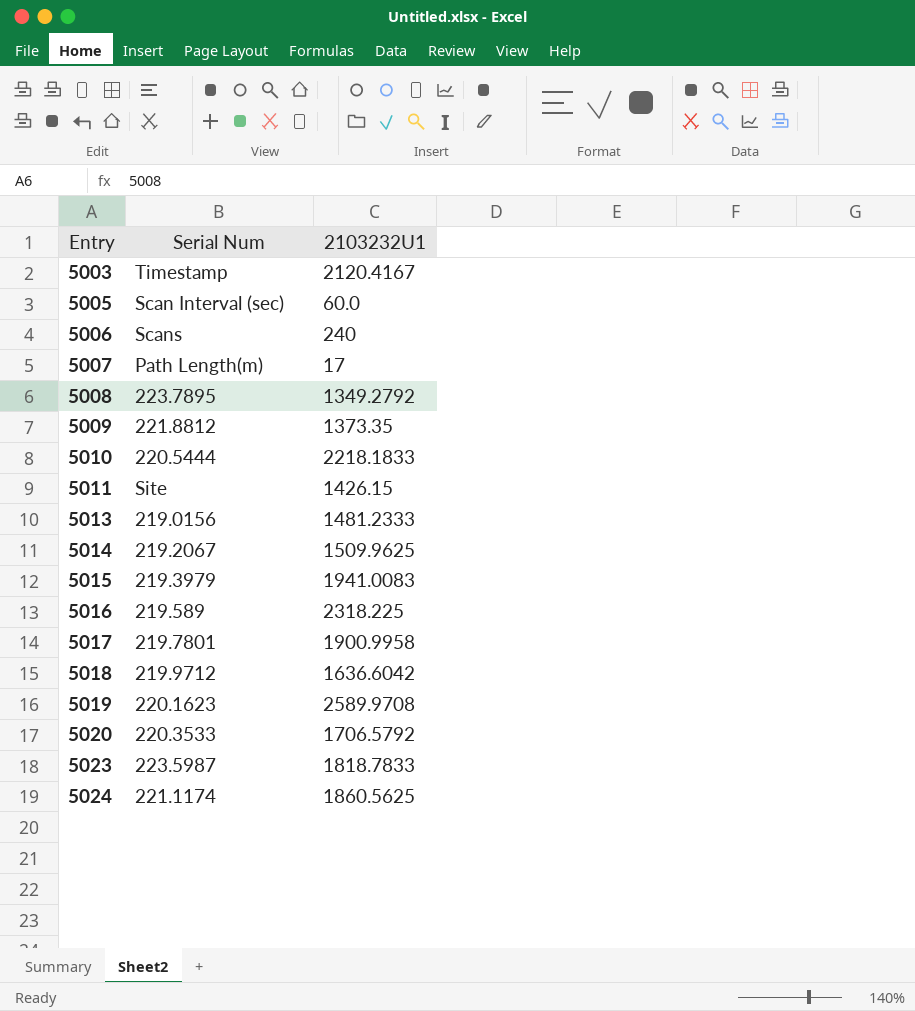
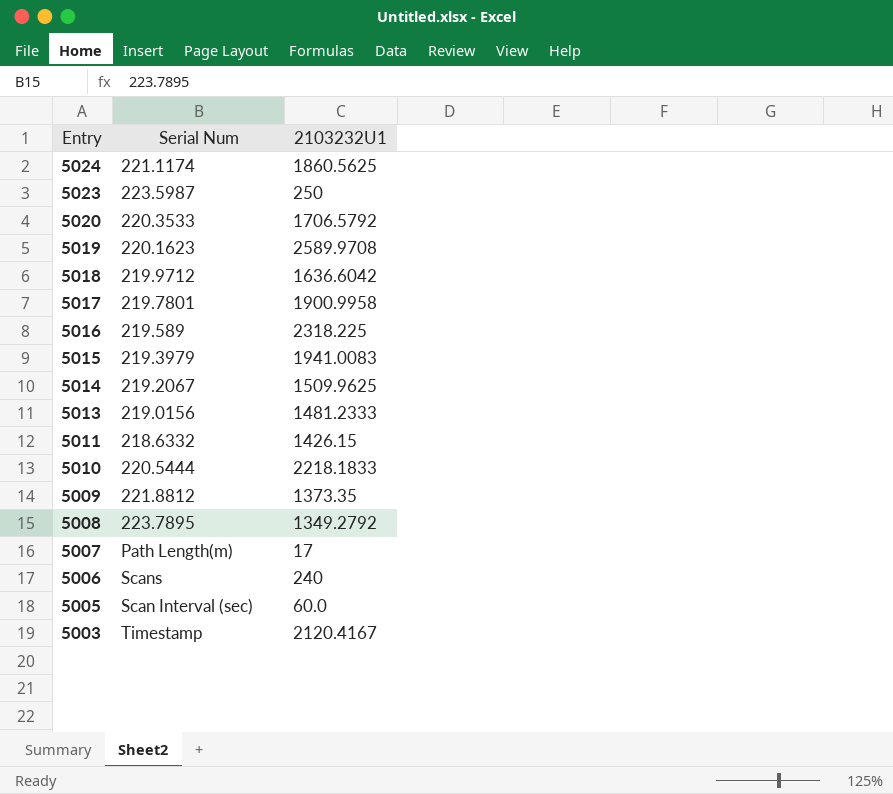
row order: Entry ascending -> Entry descending
5023 | 2103232U1: 1818.7833 -> 250
5011 | Serial Num: Site -> 218.6332

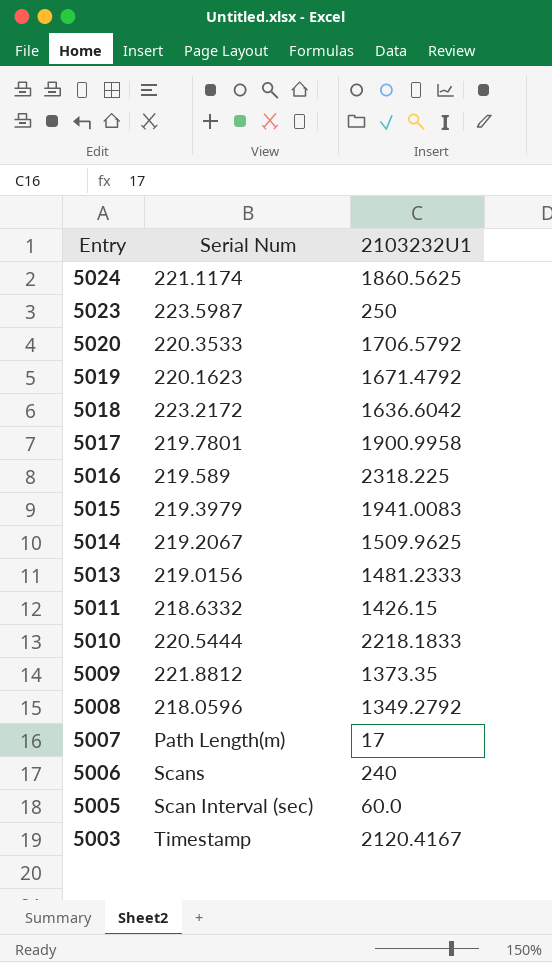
5019 | 2103232U1: 2589.9708 -> 1671.4792
5018 | Serial Num: 219.9712 -> 223.2172
5008 | Serial Num: 223.7895 -> 218.0596

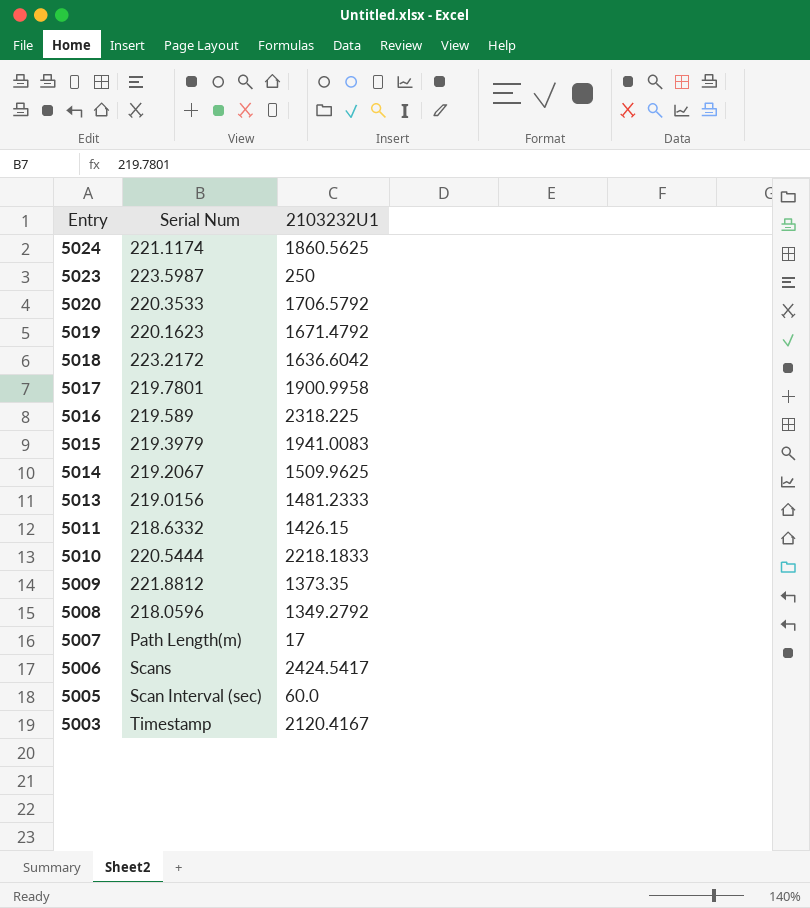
5006 | 2103232U1: 240 -> 2424.5417

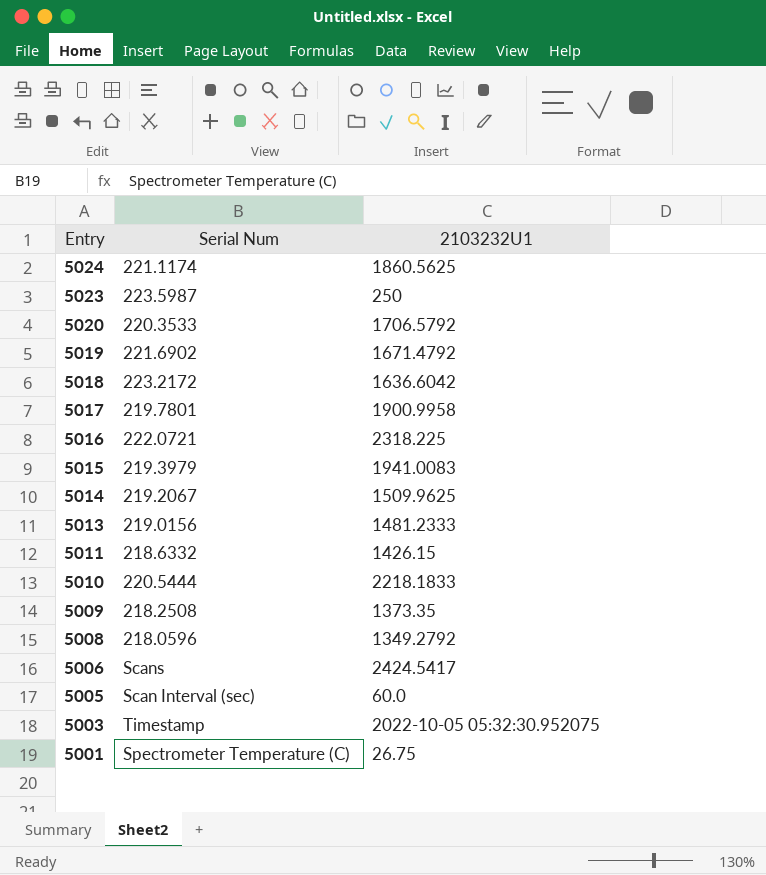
row 5007: Path Length(m) | 17 -> none
5019 | Serial Num: 220.1623 -> 221.6902
5016 | Serial Num: 219.589 -> 222.0721
5009 | Serial Num: 221.8812 -> 218.2508
5003 | 2103232U1: 2120.4167 -> 2022-10-05 05:32:30.952075
row 5001: none -> Spectrometer Temperature (C) | 26.75

